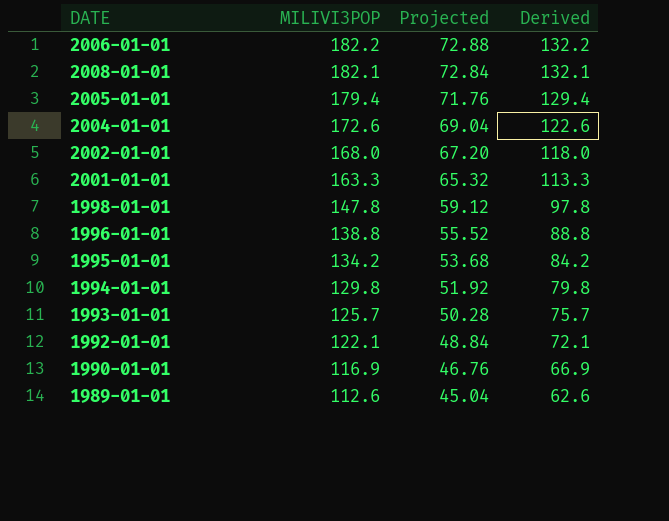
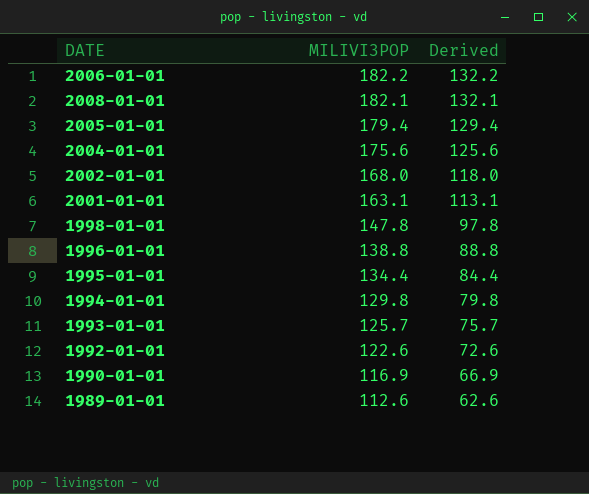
column Projected | formula: [MILIVI3POP] * 0.4 -> none
2004-01-01 | MILIVI3POP: 172.6 -> 175.6
2004-01-01 | Derived: 122.6 -> 125.6
2001-01-01 | MILIVI3POP: 163.3 -> 163.1
2001-01-01 | Derived: 113.3 -> 113.1
1995-01-01 | MILIVI3POP: 134.2 -> 134.4
1995-01-01 | Derived: 84.2 -> 84.4
1992-01-01 | MILIVI3POP: 122.1 -> 122.6
1992-01-01 | Derived: 72.1 -> 72.6

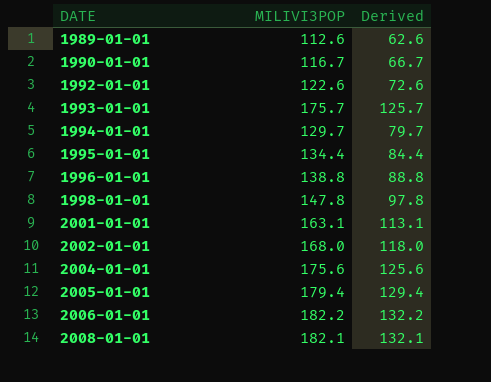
row order: MILIVI3POP descending -> DATE ascending
1990-01-01 | MILIVI3POP: 116.9 -> 116.7
1990-01-01 | Derived: 66.9 -> 66.7
1993-01-01 | MILIVI3POP: 125.7 -> 175.7
1993-01-01 | Derived: 75.7 -> 125.7
1994-01-01 | MILIVI3POP: 129.8 -> 129.7
1994-01-01 | Derived: 79.8 -> 79.7

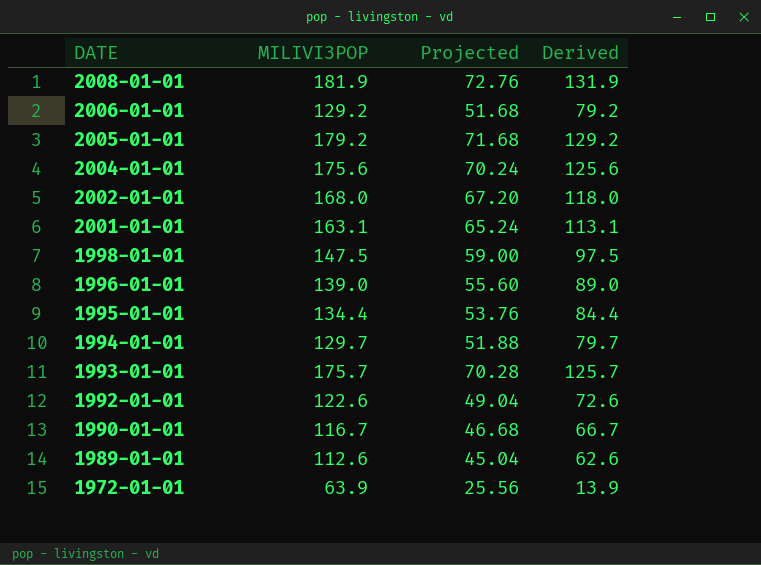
row order: DATE ascending -> DATE descending
column Projected | formula: none -> [MILIVI3POP] * 0.4
2008-01-01 | MILIVI3POP: 182.1 -> 181.9
2008-01-01 | Derived: 132.1 -> 131.9
2006-01-01 | MILIVI3POP: 182.2 -> 129.2
2006-01-01 | Derived: 132.2 -> 79.2
2005-01-01 | MILIVI3POP: 179.4 -> 179.2
2005-01-01 | Derived: 129.4 -> 129.2
1998-01-01 | MILIVI3POP: 147.8 -> 147.5
1998-01-01 | Derived: 97.8 -> 97.5
1996-01-01 | MILIVI3POP: 138.8 -> 139.0
1996-01-01 | Derived: 88.8 -> 89.0
row 1972-01-01: none -> 63.9 | 25.56 | 13.9

